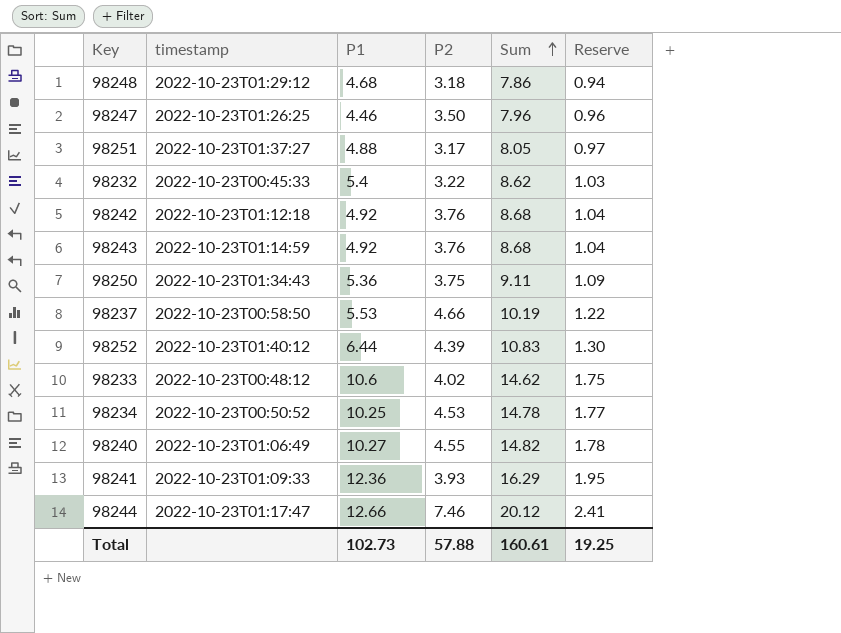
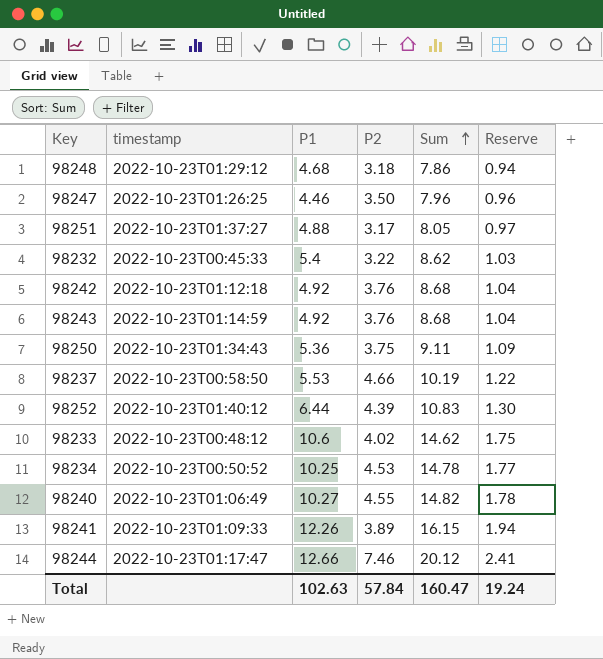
98241 | P1: 12.36 -> 12.26
98241 | P2: 3.93 -> 3.89
98241 | Sum: 16.29 -> 16.15
98241 | Reserve: 1.95 -> 1.94
Total | P1: 102.73 -> 102.63
Total | P2: 57.88 -> 57.84
Total | Sum: 160.61 -> 160.47
Total | Reserve: 19.25 -> 19.24

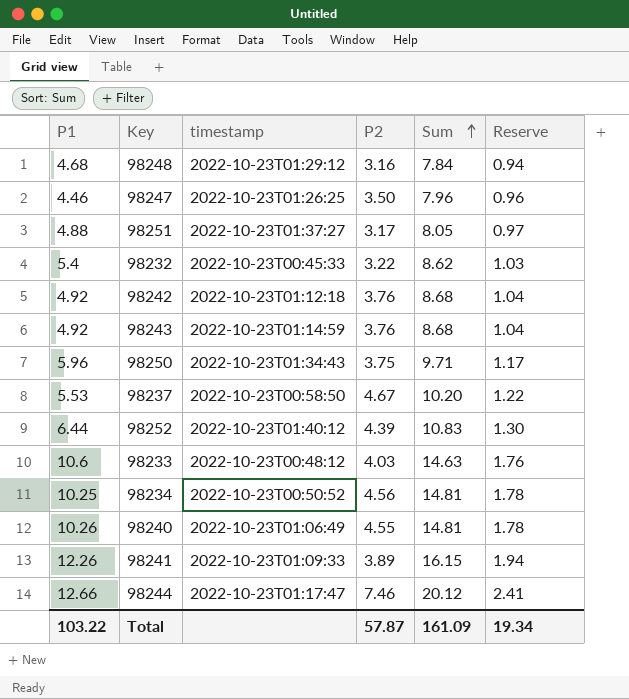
column P1 | position: 3 -> 1
98248 | P2: 3.18 -> 3.16
98248 | Sum: 7.86 -> 7.84
98250 | P1: 5.36 -> 5.96
98250 | Sum: 9.11 -> 9.71
98250 | Reserve: 1.09 -> 1.17
98237 | P2: 4.66 -> 4.67
98237 | Sum: 10.19 -> 10.20
98233 | P2: 4.02 -> 4.03
98233 | Sum: 14.62 -> 14.63
98233 | Reserve: 1.75 -> 1.76
98234 | P2: 4.53 -> 4.56
98234 | Sum: 14.78 -> 14.81
98234 | Reserve: 1.77 -> 1.78
98240 | P1: 10.27 -> 10.26
98240 | Sum: 14.82 -> 14.81
Total | P1: 102.63 -> 103.22
Total | P2: 57.84 -> 57.87
Total | Sum: 160.47 -> 161.09
Total | Reserve: 19.24 -> 19.34

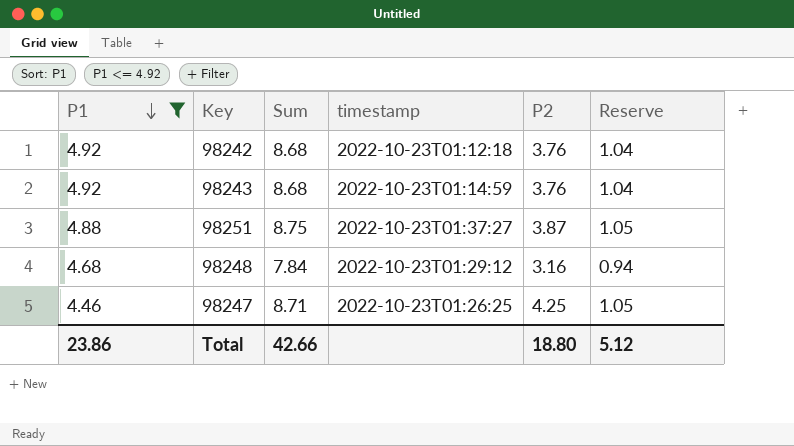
filter: none -> P1 <= 4.92
row order: Sum ascending -> P1 descending
column Sum | position: 5 -> 3
98251 | Sum: 8.05 -> 8.75
98251 | P2: 3.17 -> 3.87
98251 | Reserve: 0.97 -> 1.05
98247 | Sum: 7.96 -> 8.71
98247 | P2: 3.50 -> 4.25
98247 | Reserve: 0.96 -> 1.05
Total | P1: 103.22 -> 23.86
Total | Sum: 161.09 -> 42.66
Total | P2: 57.87 -> 18.80
Total | Reserve: 19.34 -> 5.12

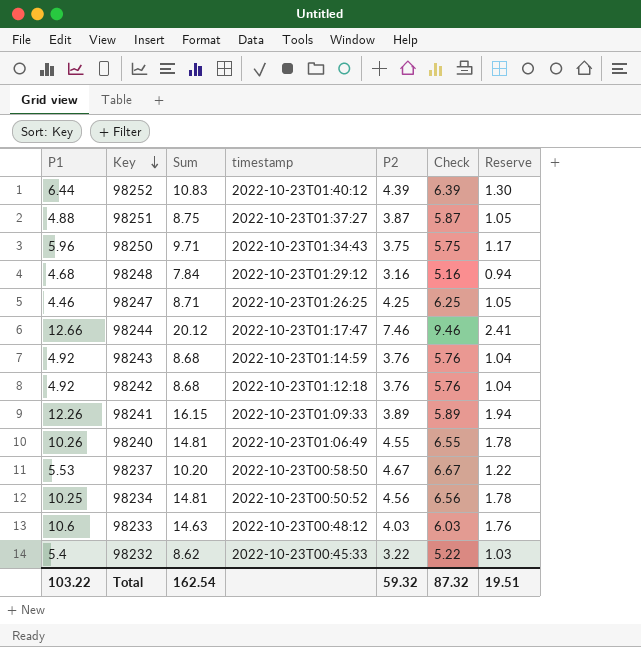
filter: P1 <= 4.92 -> none
row order: P1 descending -> Key descending
column Check | formula: none -> [P2] + 2
Total | P1: 23.86 -> 103.22
Total | Sum: 42.66 -> 162.54
Total | P2: 18.80 -> 59.32
Total | Reserve: 5.12 -> 19.51

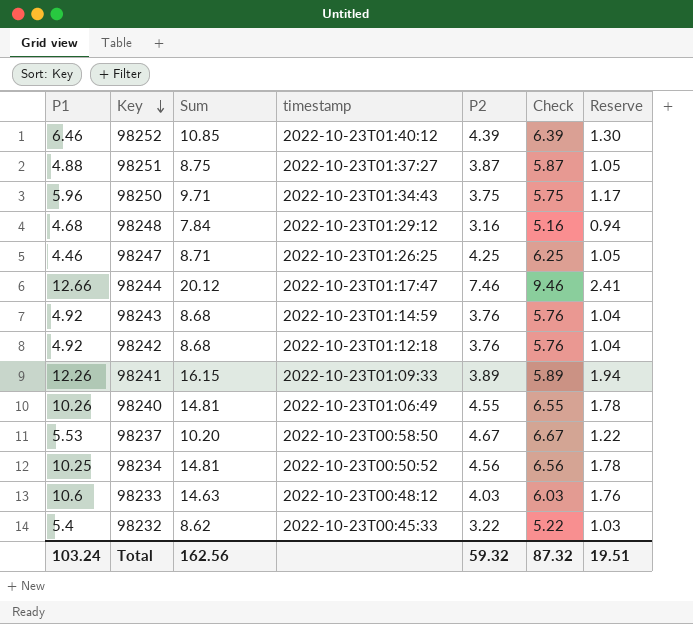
98252 | P1: 6.44 -> 6.46
98252 | Sum: 10.83 -> 10.85
Total | P1: 103.22 -> 103.24
Total | Sum: 162.54 -> 162.56

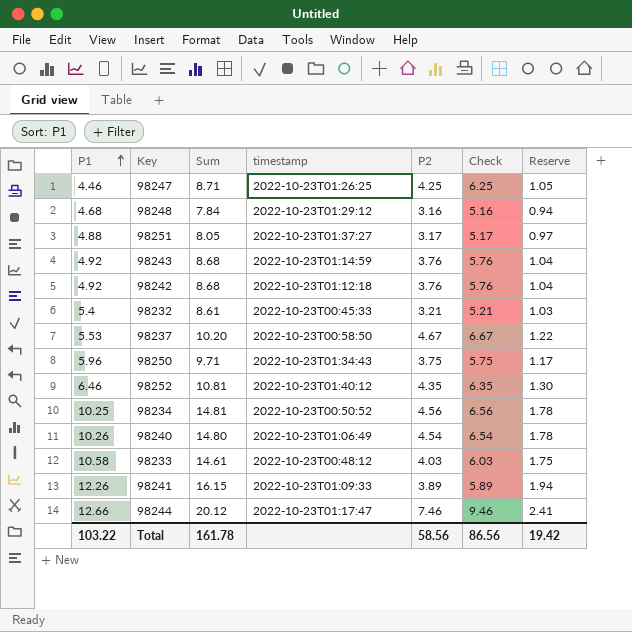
row order: Key descending -> P1 ascending
98251 | Sum: 8.75 -> 8.05
98251 | P2: 3.87 -> 3.17
98251 | Check: 5.87 -> 5.17
98251 | Reserve: 1.05 -> 0.97
98232 | Sum: 8.62 -> 8.61
98232 | P2: 3.22 -> 3.21
98232 | Check: 5.22 -> 5.21
98252 | Sum: 10.85 -> 10.81
98252 | P2: 4.39 -> 4.35
98252 | Check: 6.39 -> 6.35
98240 | Sum: 14.81 -> 14.80
98240 | P2: 4.55 -> 4.54
98240 | Check: 6.55 -> 6.54
98233 | P1: 10.6 -> 10.58
98233 | Sum: 14.63 -> 14.61
98233 | Reserve: 1.76 -> 1.75
Total | P1: 103.24 -> 103.22
Total | Sum: 162.56 -> 161.78
Total | P2: 59.32 -> 58.56
Total | Check: 87.32 -> 86.56
Total | Reserve: 19.51 -> 19.42

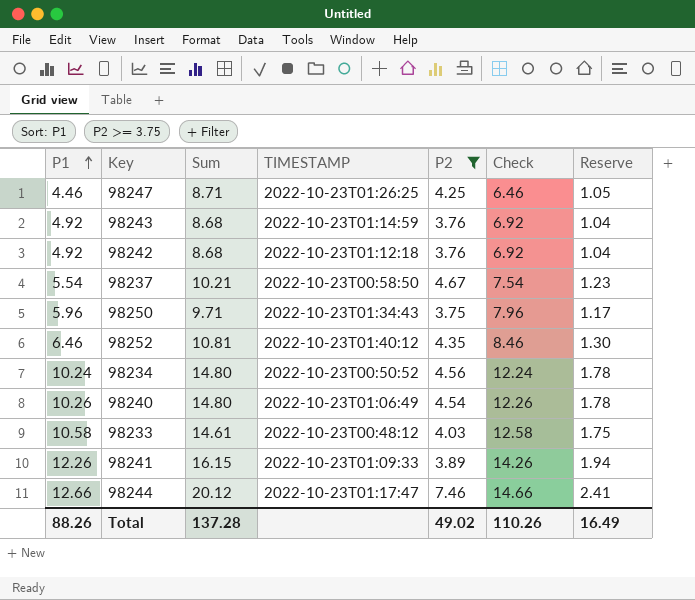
filter: none -> P2 >= 3.75
column name: timestamp -> TIMESTAMP
column Check | formula: [P2] + 2 -> [P1] + 2
98237 | P1: 5.53 -> 5.54
98237 | Sum: 10.20 -> 10.21
98237 | Reserve: 1.22 -> 1.23
98234 | P1: 10.25 -> 10.24
98234 | Sum: 14.81 -> 14.80
Total | P1: 103.22 -> 88.26
Total | Sum: 161.78 -> 137.28
Total | P2: 58.56 -> 49.02
Total | Check: 86.56 -> 110.26
Total | Reserve: 19.42 -> 16.49

